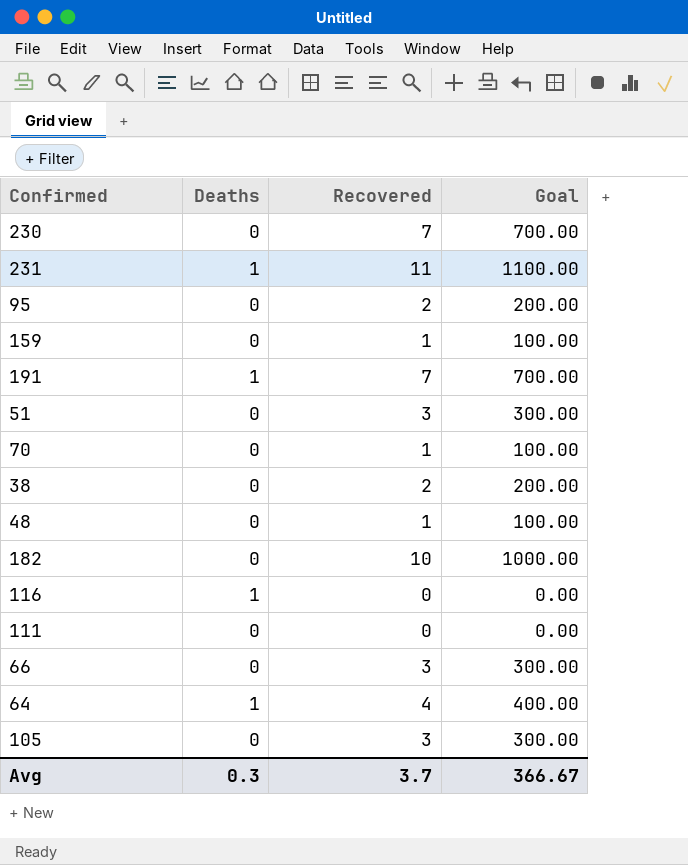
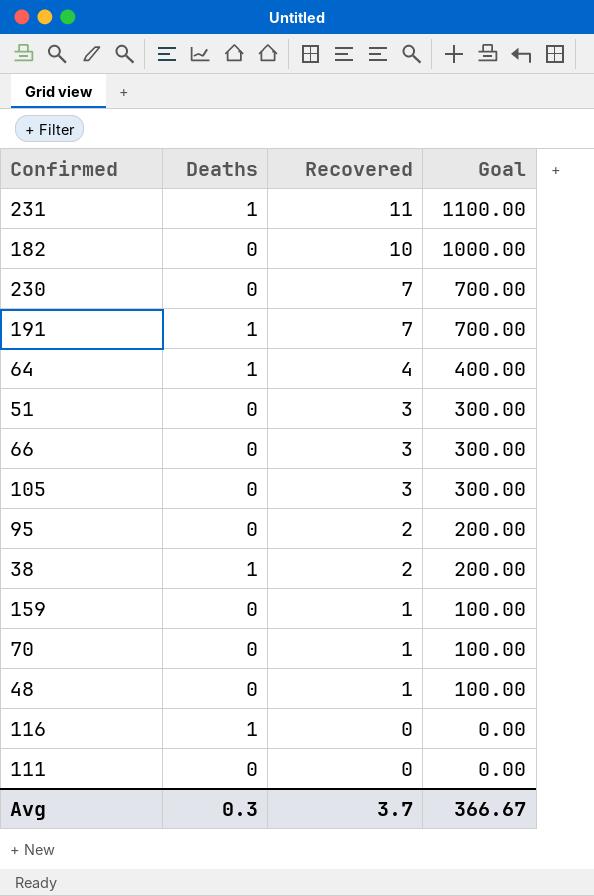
row order: none -> Recovered descending
38 | Deaths: 0 -> 1

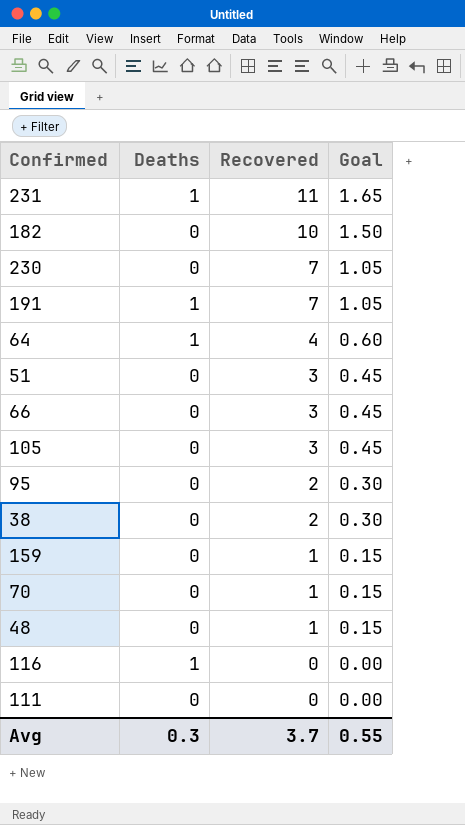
column Goal | formula: [Recovered] * 100 -> [Recovered] * 0.15
38 | Deaths: 1 -> 0
Avg | Goal: 366.67 -> 0.55

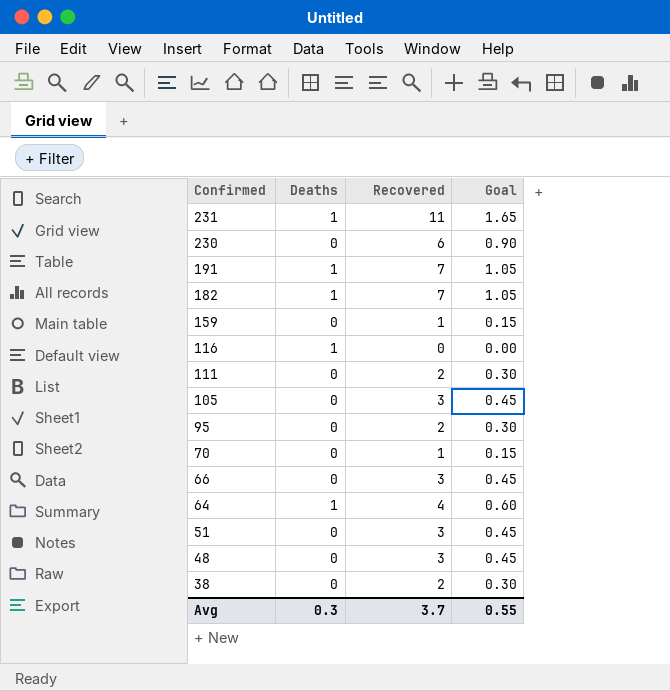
row order: Recovered descending -> Confirmed descending
230 | Recovered: 7 -> 6
230 | Goal: 1.05 -> 0.90
182 | Deaths: 0 -> 1
182 | Recovered: 10 -> 7
182 | Goal: 1.50 -> 1.05
111 | Recovered: 0 -> 2
111 | Goal: 0.00 -> 0.30
48 | Recovered: 1 -> 3
48 | Goal: 0.15 -> 0.45

